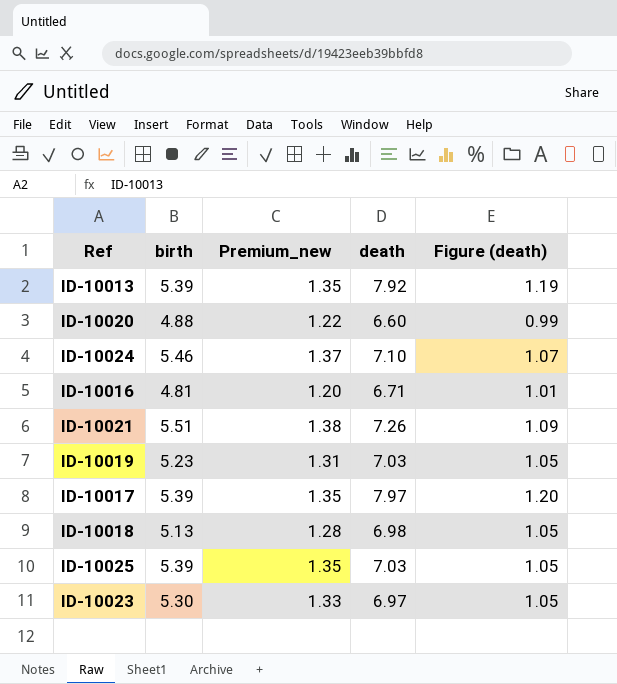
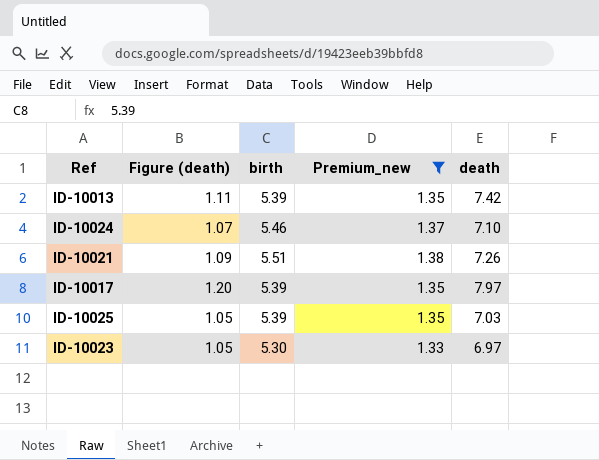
filter: none -> Premium_new >= 1.33
column Figure (death) | position: 5 -> 2
ID-10013 | Figure (death): 1.19 -> 1.11
ID-10013 | death: 7.92 -> 7.42

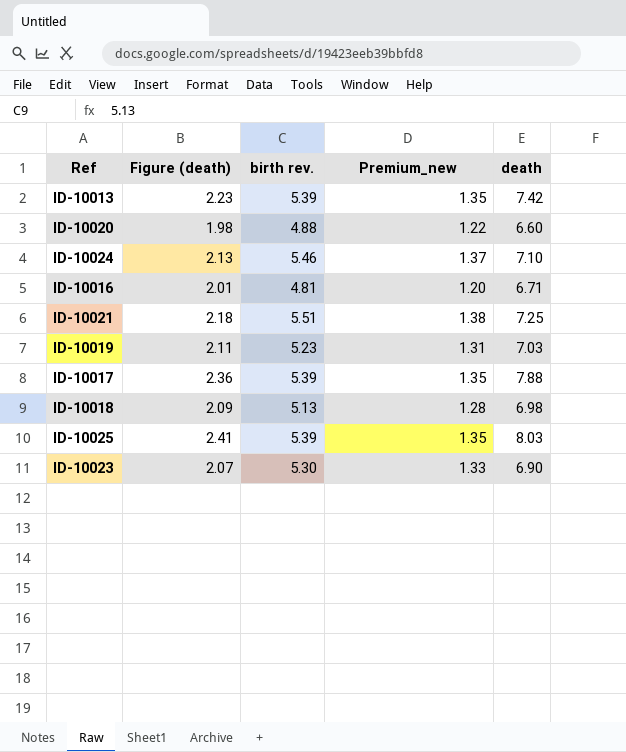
filter: Premium_new >= 1.33 -> none
column Figure (death) | formula: [death] * 0.15 -> [death] * 0.3
column name: birth -> birth rev.
ID-10021 | death: 7.26 -> 7.25
ID-10017 | death: 7.97 -> 7.88
ID-10025 | death: 7.03 -> 8.03
ID-10023 | death: 6.97 -> 6.90

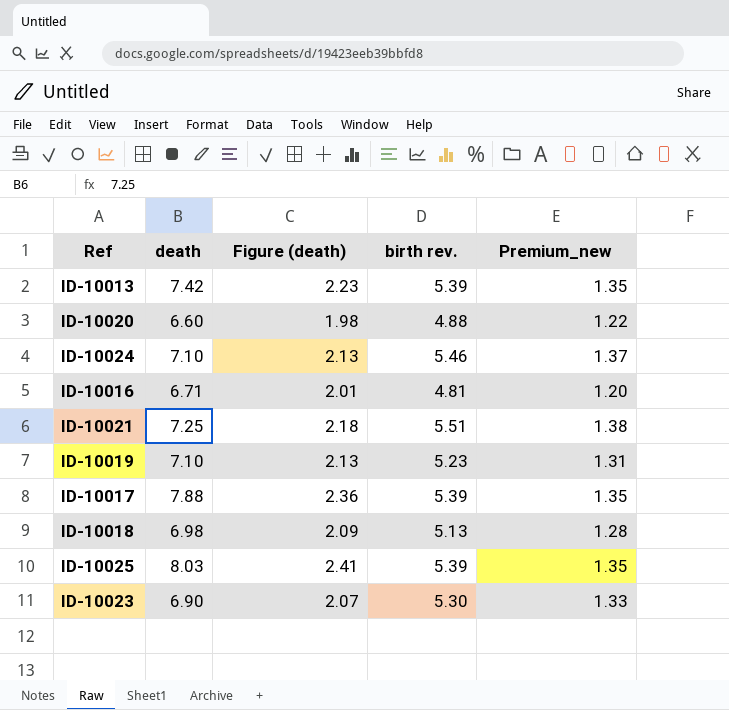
column death | position: 5 -> 2
ID-10019 | death: 7.03 -> 7.10
ID-10019 | Figure (death): 2.11 -> 2.13

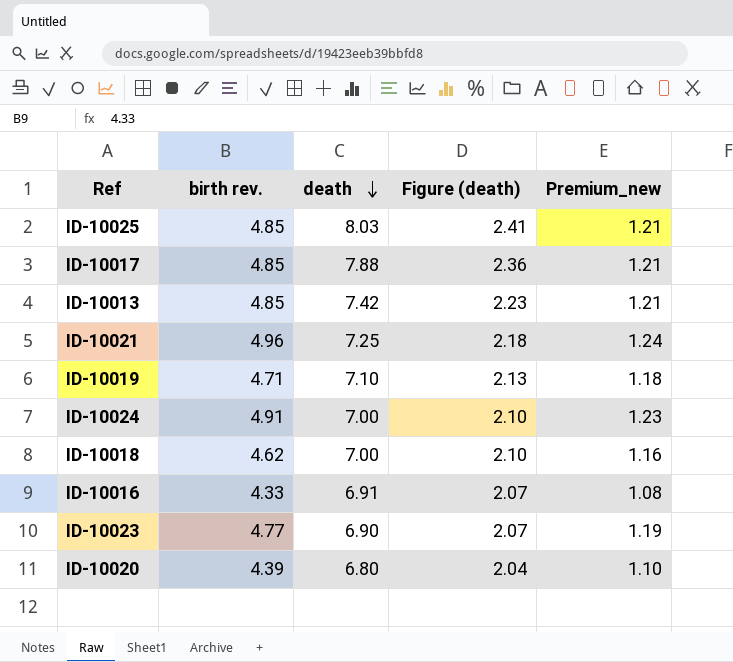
row order: none -> death descending
column birth rev. | position: 4 -> 2
ID-10025 | birth rev.: 5.39 -> 4.85
ID-10025 | Premium_new: 1.35 -> 1.21
ID-10017 | birth rev.: 5.39 -> 4.85
ID-10017 | Premium_new: 1.35 -> 1.21
ID-10013 | birth rev.: 5.39 -> 4.85
ID-10013 | Premium_new: 1.35 -> 1.21
ID-10021 | birth rev.: 5.51 -> 4.96
ID-10021 | Premium_new: 1.38 -> 1.24
ID-10019 | birth rev.: 5.23 -> 4.71
ID-10019 | Premium_new: 1.31 -> 1.18
ID-10024 | birth rev.: 5.46 -> 4.91
ID-10024 | death: 7.10 -> 7.00
ID-10024 | Figure (death): 2.13 -> 2.10
ID-10024 | Premium_new: 1.37 -> 1.23
ID-10018 | birth rev.: 5.13 -> 4.62
ID-10018 | death: 6.98 -> 7.00
ID-10018 | Figure (death): 2.09 -> 2.10
ID-10018 | Premium_new: 1.28 -> 1.16
ID-10016 | birth rev.: 4.81 -> 4.33
ID-10016 | death: 6.71 -> 6.91
ID-10016 | Figure (death): 2.01 -> 2.07
ID-10016 | Premium_new: 1.20 -> 1.08
ID-10023 | birth rev.: 5.30 -> 4.77
ID-10023 | Premium_new: 1.33 -> 1.19
ID-10020 | birth rev.: 4.88 -> 4.39
ID-10020 | death: 6.60 -> 6.80
ID-10020 | Figure (death): 1.98 -> 2.04
ID-10020 | Premium_new: 1.22 -> 1.10

